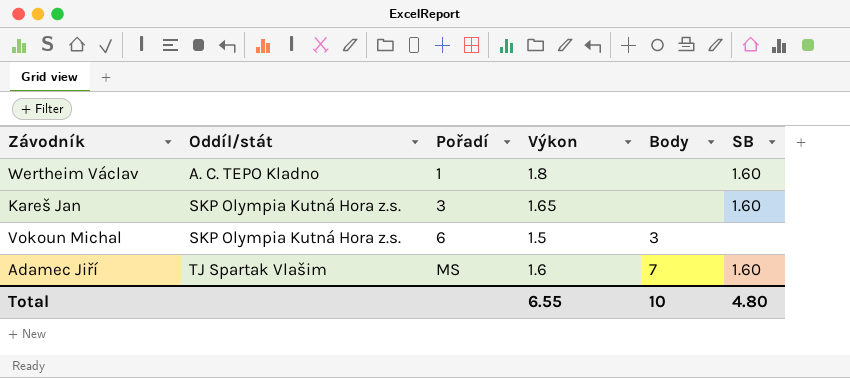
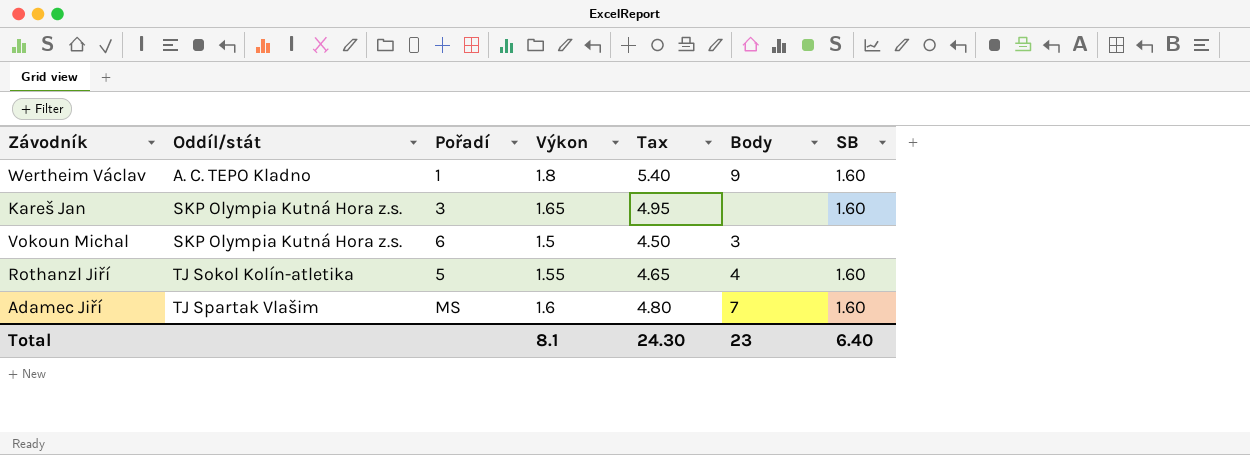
column Tax | formula: none -> [Výkon] * 3
Wertheim Václav | Body: none -> 9
row Rothanzl Jiří: none -> TJ Sokol Kolín-atletika | 5 | 1.55 | 4.65 | 4 | 1.60
Total | Výkon: 6.55 -> 8.1
Total | Body: 10 -> 23
Total | SB: 4.80 -> 6.40

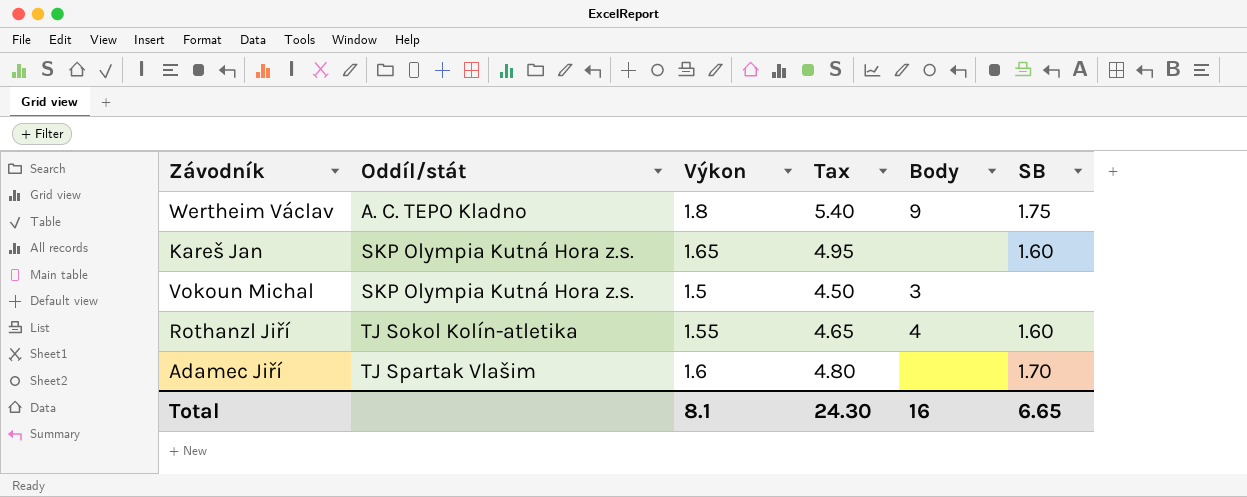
column Pořadí | position: 3 -> none
Wertheim Václav | SB: 1.60 -> 1.75
Adamec Jiří | Body: 7 -> none
Adamec Jiří | SB: 1.60 -> 1.70
Total | Body: 23 -> 16
Total | SB: 6.40 -> 6.65

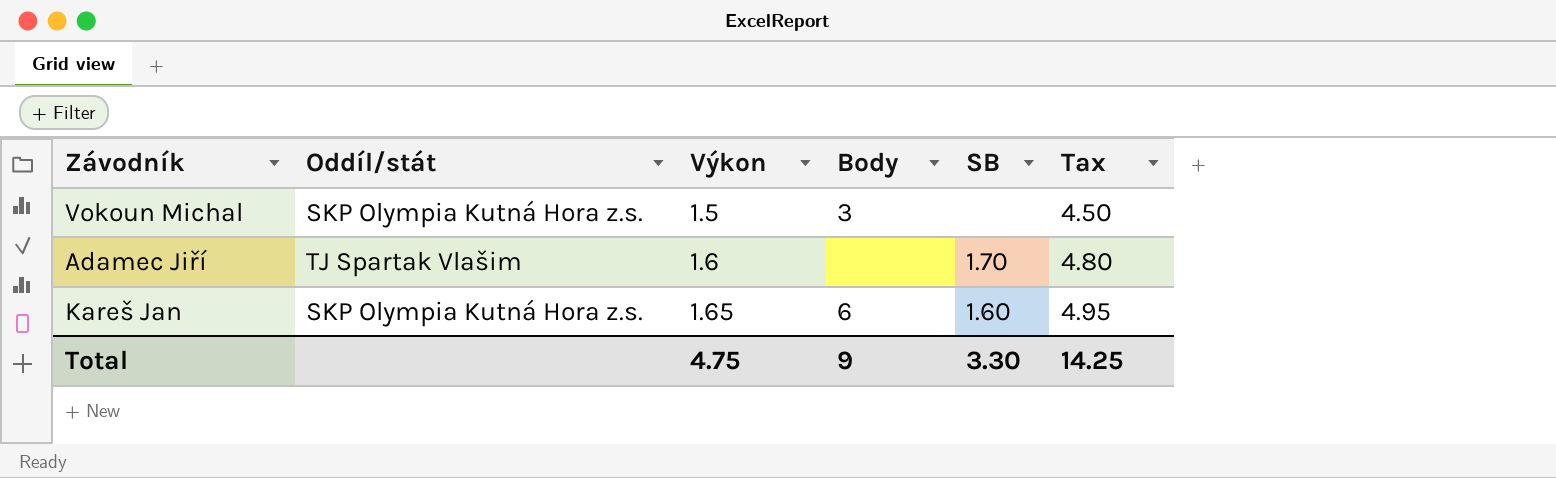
row order: Oddíl/stát ascending -> Výkon ascending
column Tax | position: 4 -> 6
row Wertheim Václav: A. C. TEPO Kladno | 1.8 | 5.40 | 9 | 1.75 -> none
row Rothanzl Jiří: TJ Sokol Kolín-atletika | 1.55 | 4.65 | 4 | 1.60 -> none
Kareš Jan | Body: none -> 6
Total | Výkon: 8.1 -> 4.75
Total | Body: 16 -> 9
Total | SB: 6.65 -> 3.30
Total | Tax: 24.30 -> 14.25

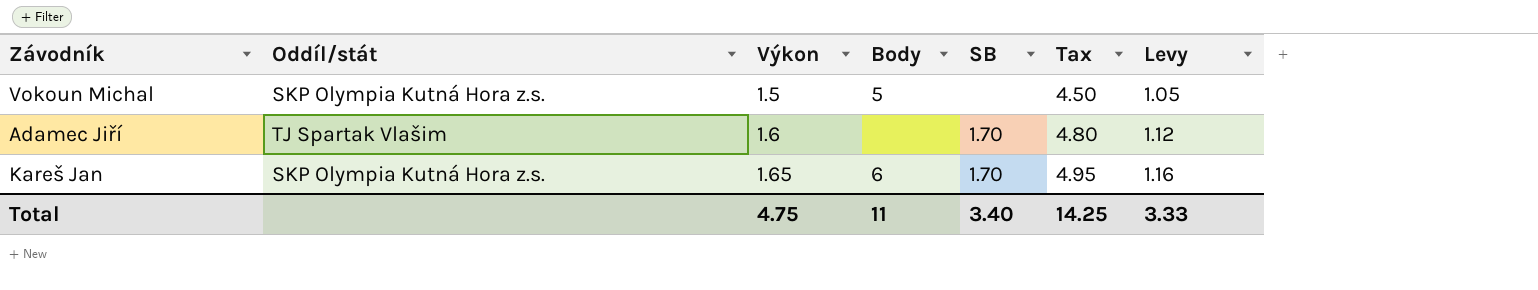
column Levy | formula: none -> [Výkon] * 0.7
Vokoun Michal | Body: 3 -> 5
Kareš Jan | SB: 1.60 -> 1.70
Total | Body: 9 -> 11
Total | SB: 3.30 -> 3.40

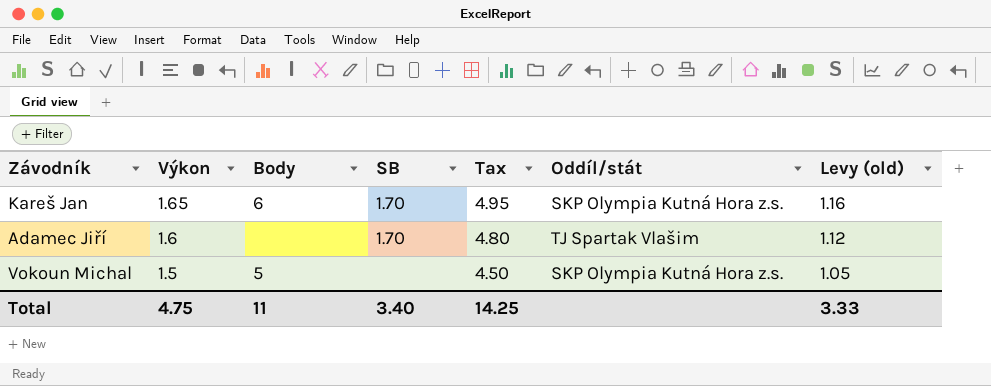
row order: Výkon ascending -> Výkon descending
column Oddíl/stát | position: 2 -> 6
column name: Levy -> Levy (old)

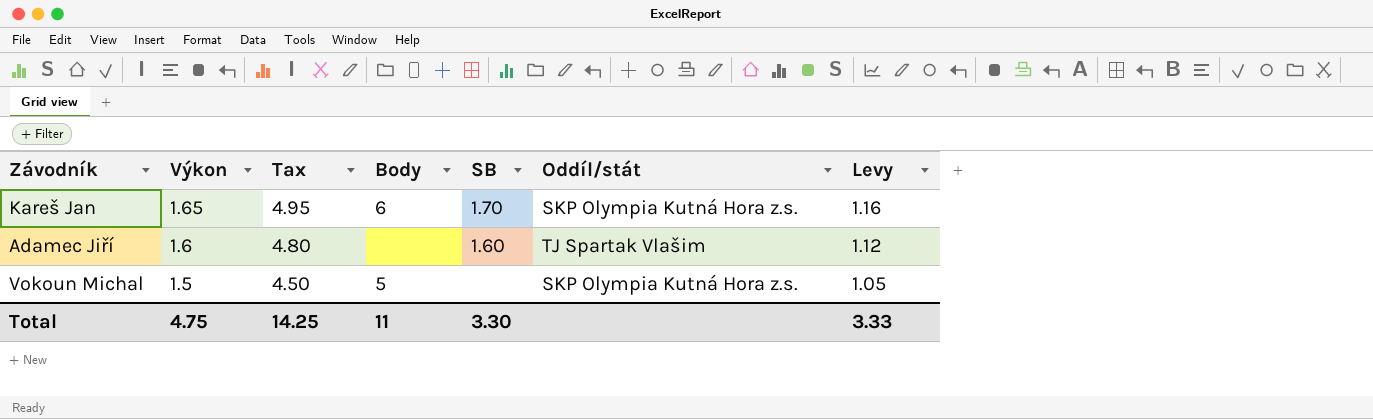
column Tax | position: 5 -> 3
column name: Levy (old) -> Levy
Adamec Jiří | SB: 1.70 -> 1.60
Total | SB: 3.40 -> 3.30

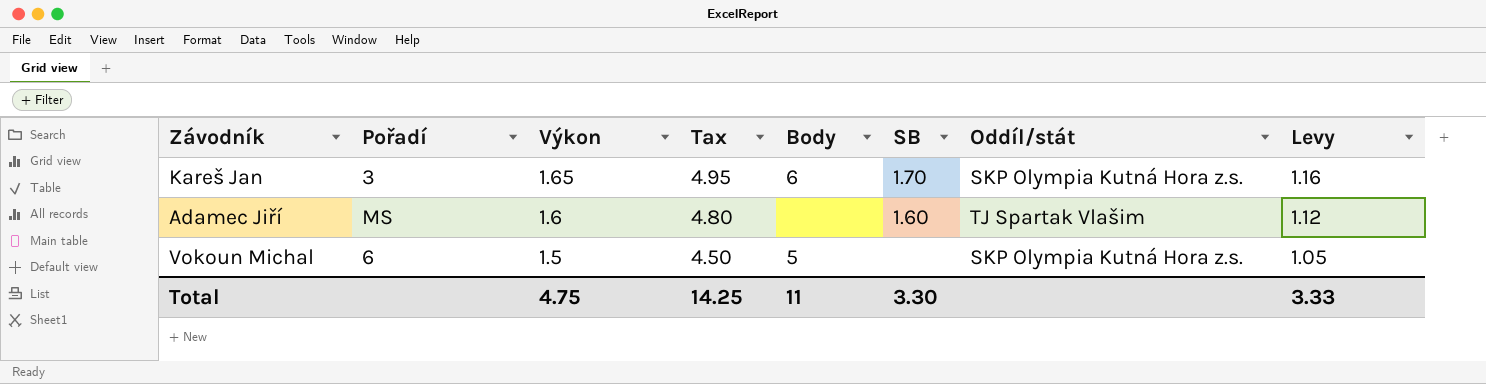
column Pořadí | position: none -> 2

